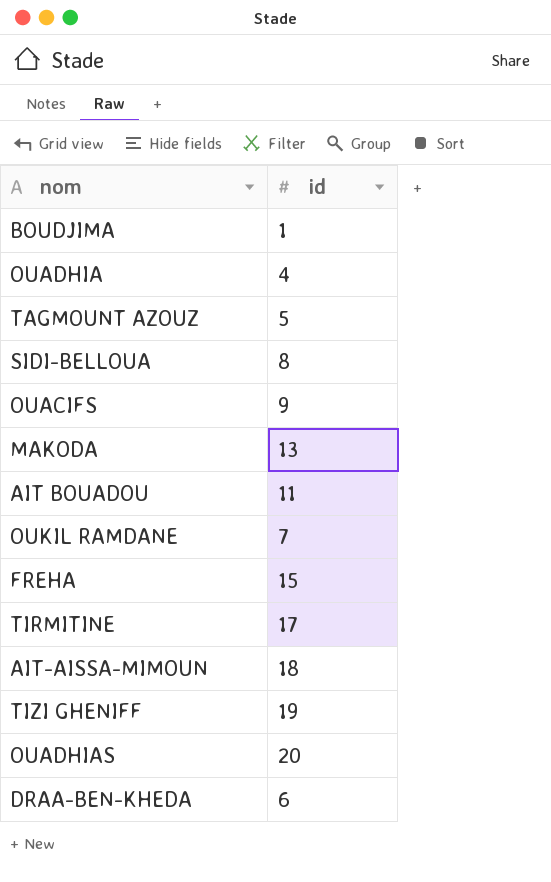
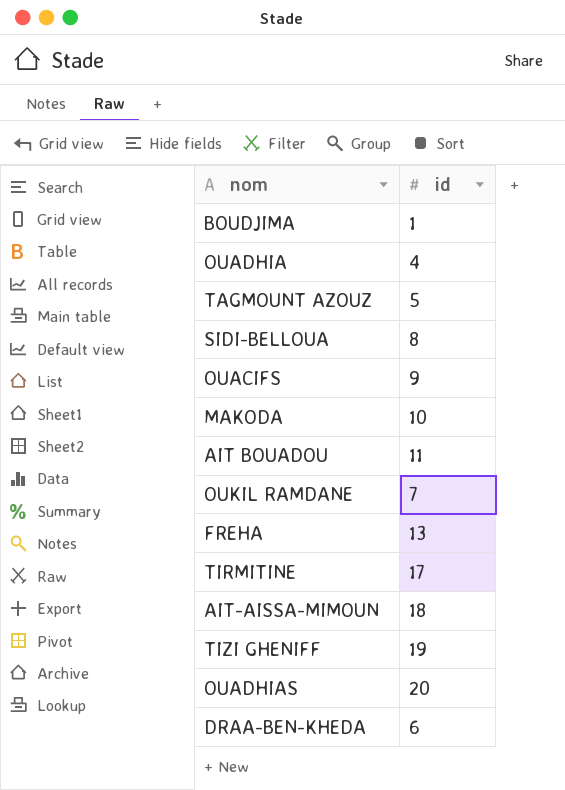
MAKODA | id: 13 -> 10
FREHA | id: 15 -> 13

